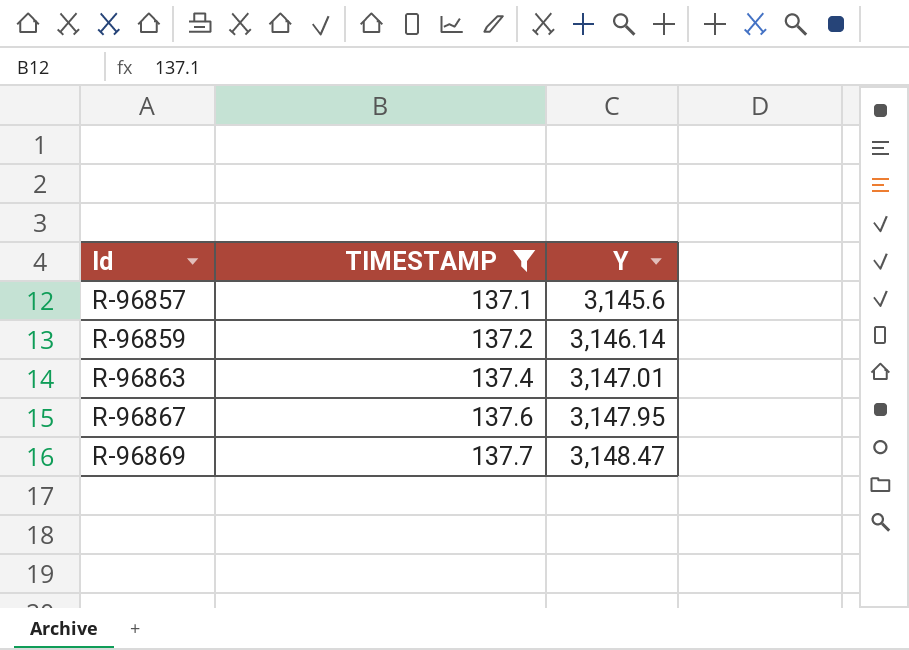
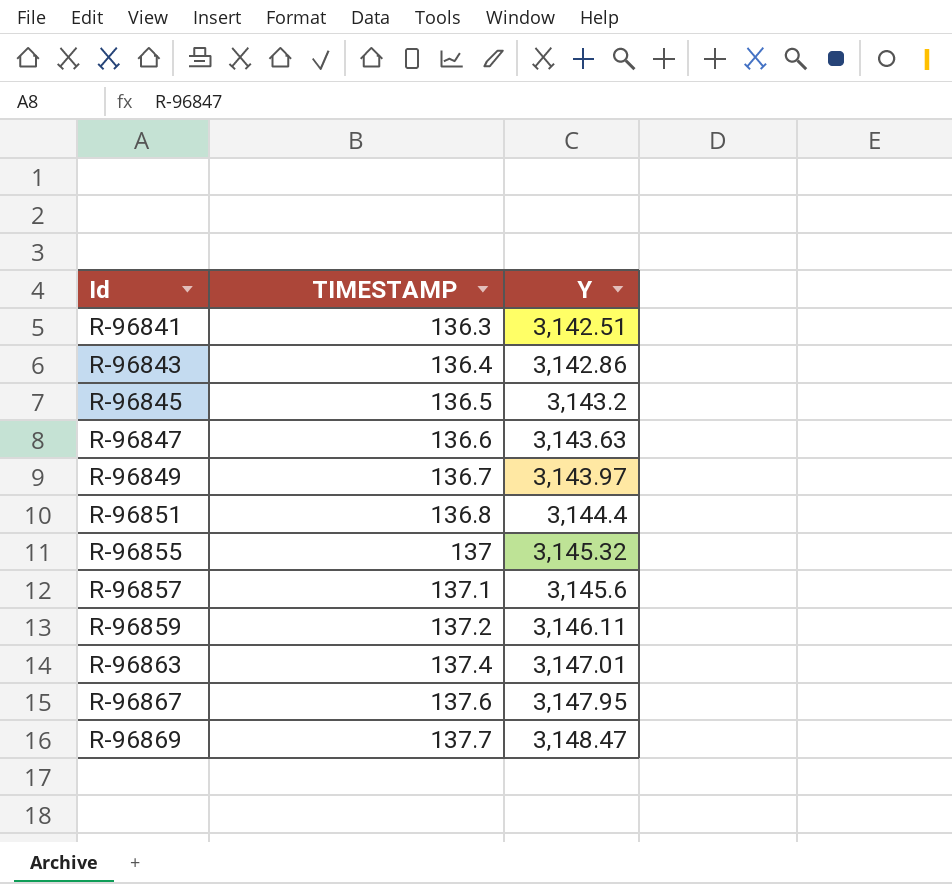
filter: TIMESTAMP >= 137.1 -> none
R-96859 | Y: 3,146.14 -> 3,146.11

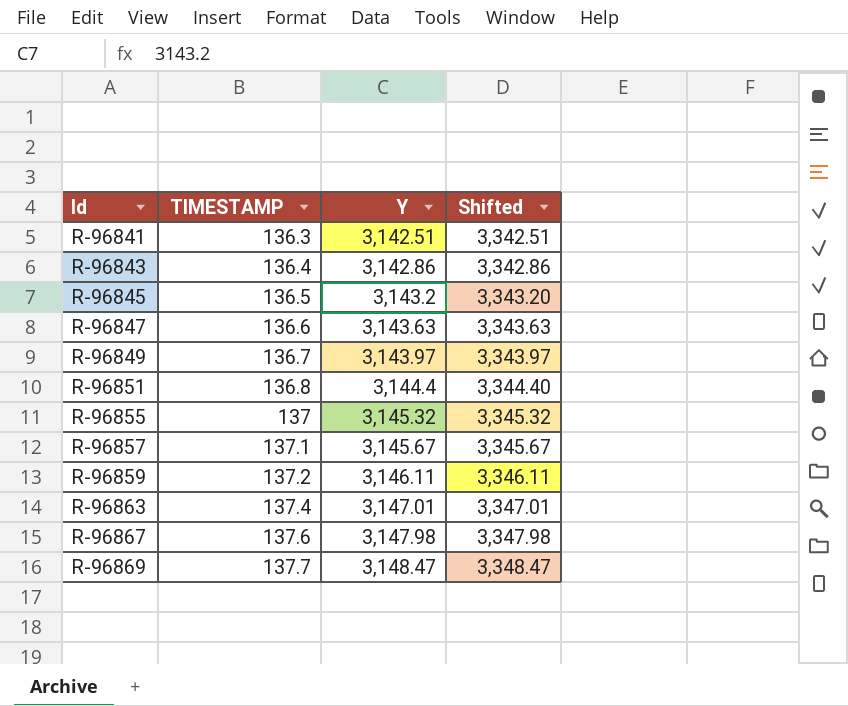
column Shifted | formula: none -> [Y] + 200
R-96857 | Y: 3,145.6 -> 3,145.67
R-96867 | Y: 3,147.95 -> 3,147.98

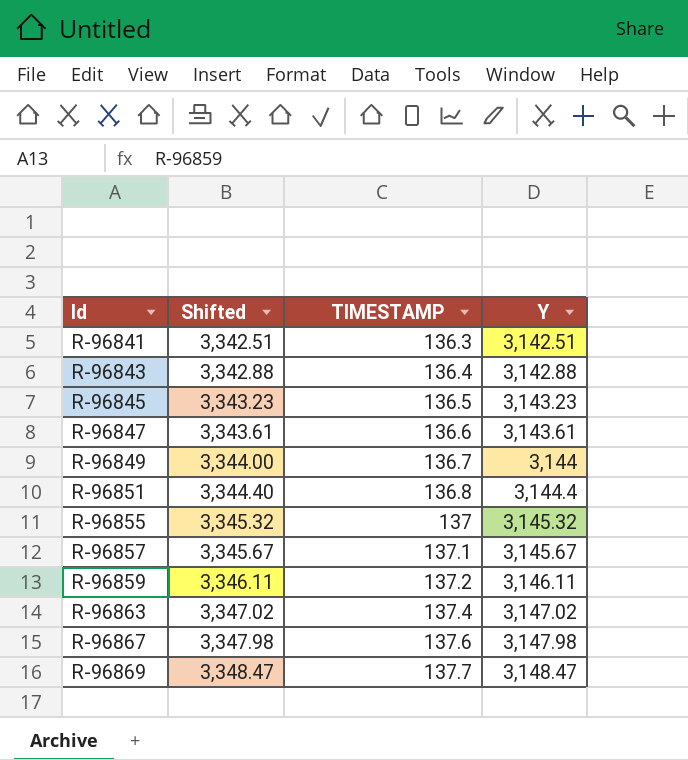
column Shifted | position: 4 -> 2
R-96843 | Shifted: 3,342.86 -> 3,342.88
R-96843 | Y: 3,142.86 -> 3,142.88
R-96845 | Shifted: 3,343.20 -> 3,343.23
R-96845 | Y: 3,143.2 -> 3,143.23
R-96847 | Shifted: 3,343.63 -> 3,343.61
R-96847 | Y: 3,143.63 -> 3,143.61
R-96849 | Shifted: 3,343.97 -> 3,344.00
R-96849 | Y: 3,143.97 -> 3,144
R-96863 | Shifted: 3,347.01 -> 3,347.02
R-96863 | Y: 3,147.01 -> 3,147.02

